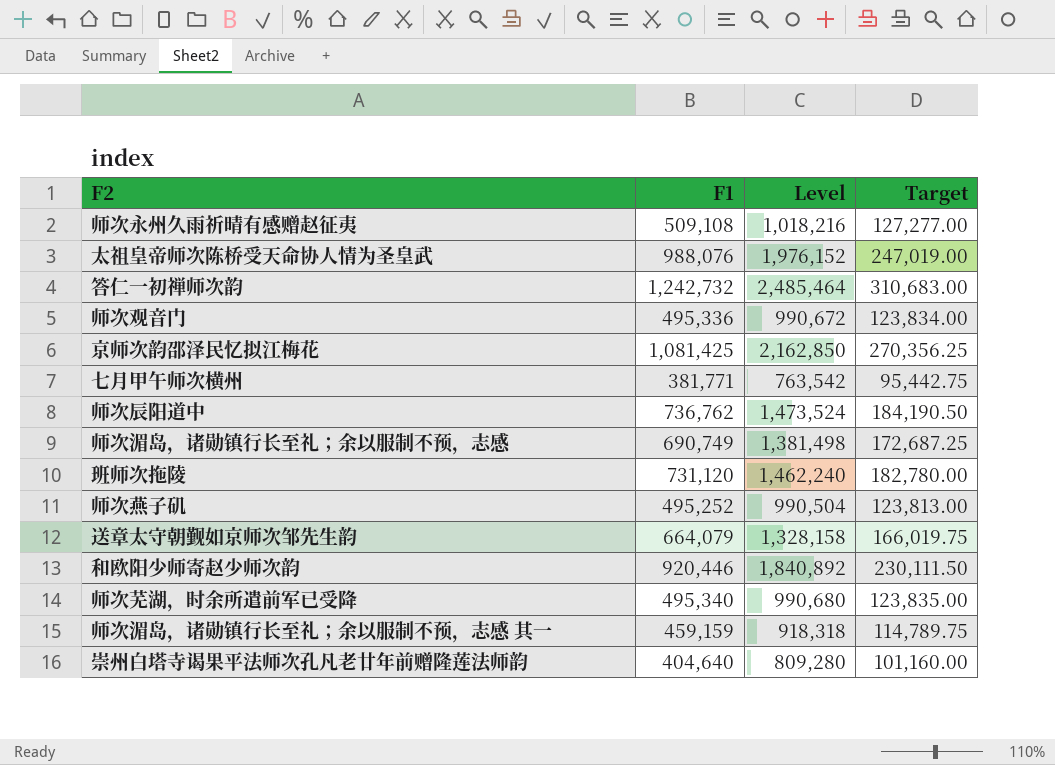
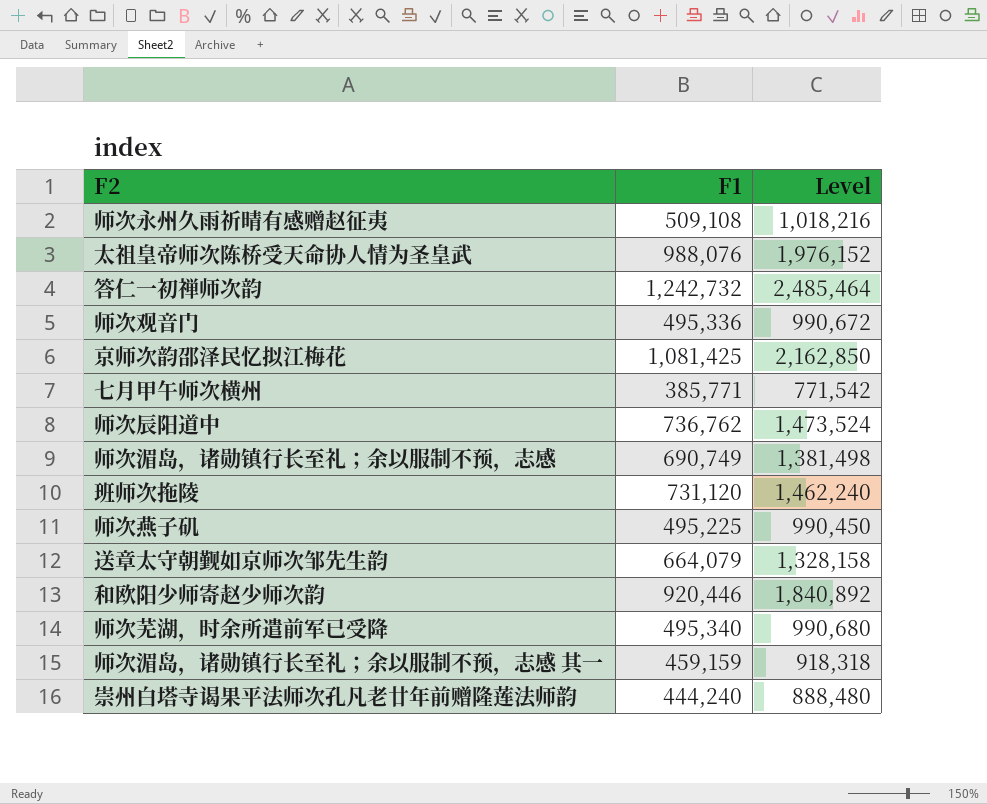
column Target | formula: [F1] * 0.25 -> none
七月甲午师次横州 | F1: 381,771 -> 385,771
七月甲午师次横州 | Level: 763,542 -> 771,542
师次燕子矶 | F1: 495,252 -> 495,225
师次燕子矶 | Level: 990,504 -> 990,450
崇州白塔寺谒果平法师次孔凡老廿年前赠隆莲法师韵 | F1: 404,640 -> 444,240
崇州白塔寺谒果平法师次孔凡老廿年前赠隆莲法师韵 | Level: 809,280 -> 888,480

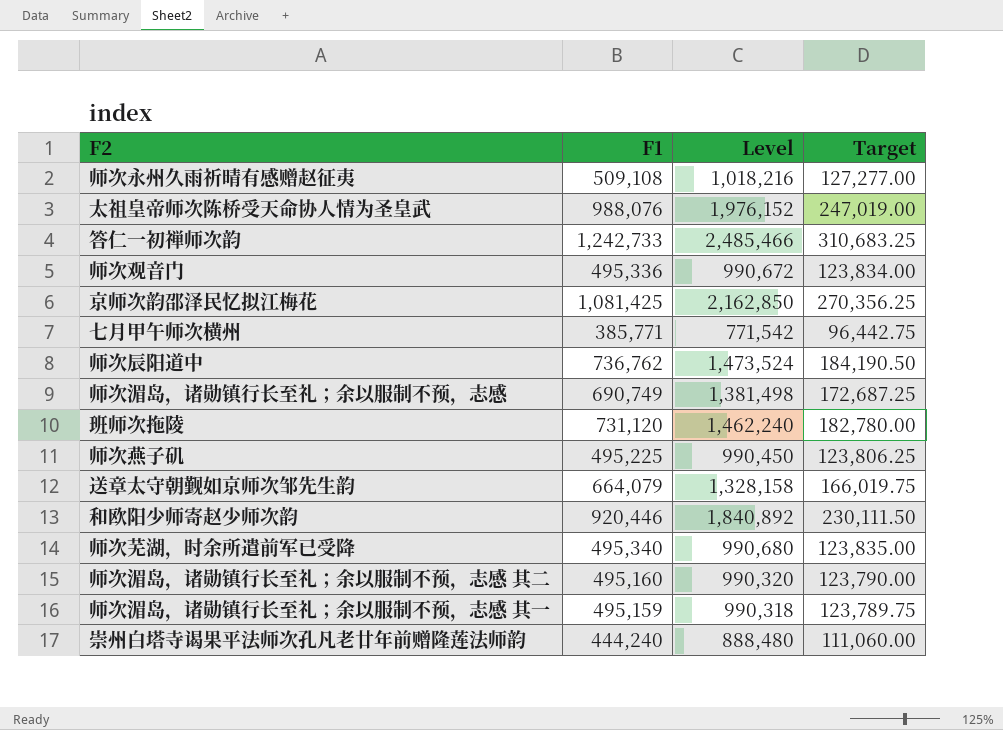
column Target | formula: none -> [F1] * 0.25
答仁一初禅师次韵 | F1: 1,242,732 -> 1,242,733
答仁一初禅师次韵 | Level: 2,485,464 -> 2,485,466
row 师次湄岛，诸勋镇行长至礼；余以服制不预，志感 其二: none -> 495,160 | 990,320 | 123,790.00
师次湄岛，诸勋镇行长至礼；余以服制不预，志感 其一 | F1: 459,159 -> 495,159
师次湄岛，诸勋镇行长至礼；余以服制不预，志感 其一 | Level: 918,318 -> 990,318

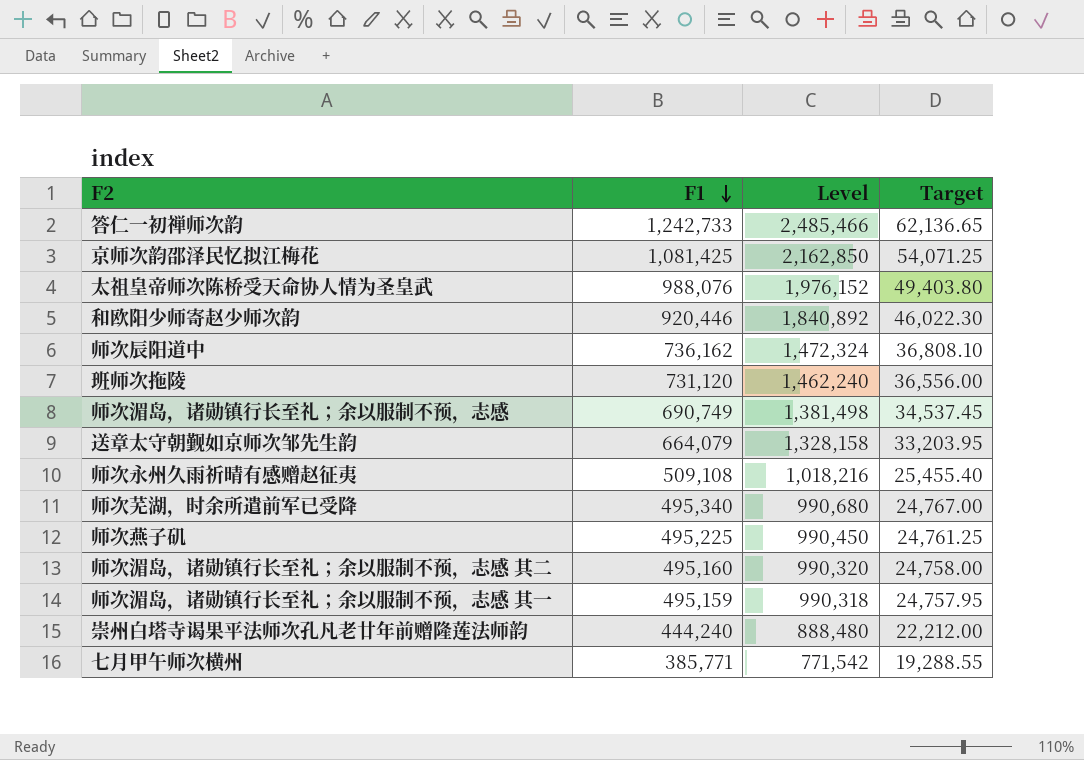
row order: none -> F1 descending
column Target | formula: [F1] * 0.25 -> [F1] * 0.05
row 师次观音门: 495,336 | 990,672 | 123,834.00 -> none
师次辰阳道中 | F1: 736,762 -> 736,162
师次辰阳道中 | Level: 1,473,524 -> 1,472,324

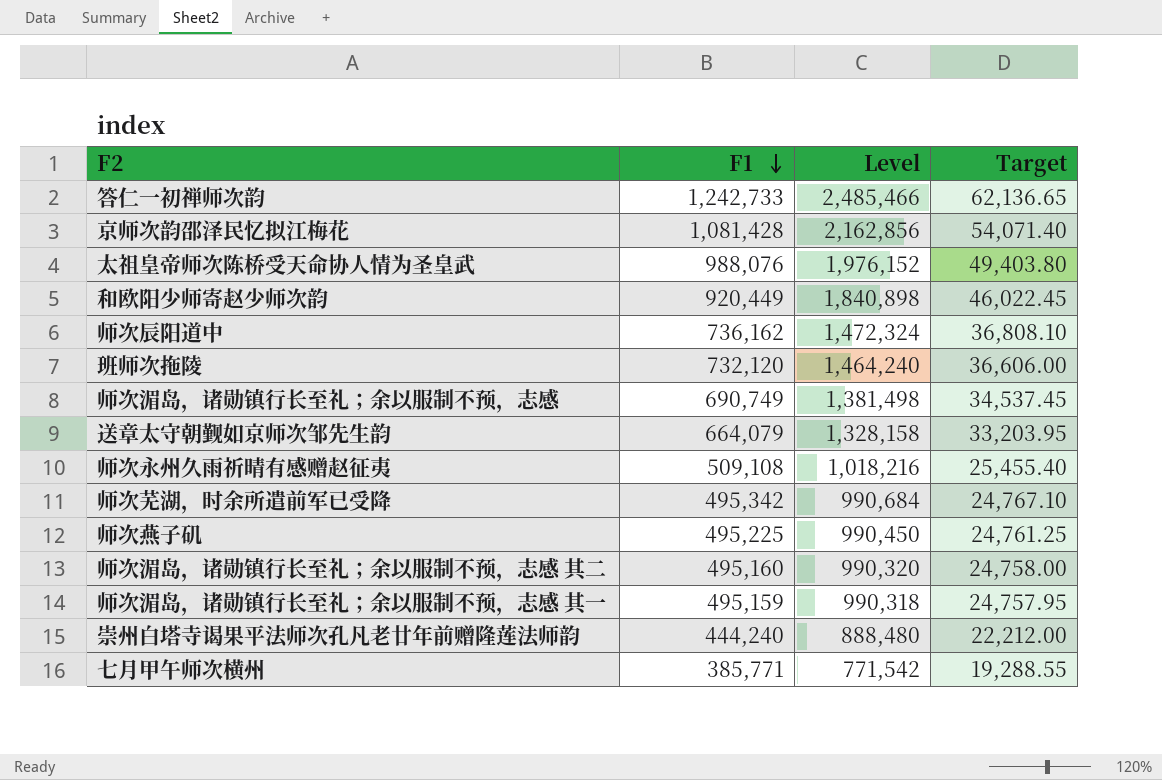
京师次韵邵泽民忆拟江梅花 | F1: 1,081,425 -> 1,081,428
京师次韵邵泽民忆拟江梅花 | Level: 2,162,850 -> 2,162,856
京师次韵邵泽民忆拟江梅花 | Target: 54,071.25 -> 54,071.40
和欧阳少师寄赵少师次韵 | F1: 920,446 -> 920,449
和欧阳少师寄赵少师次韵 | Level: 1,840,892 -> 1,840,898
和欧阳少师寄赵少师次韵 | Target: 46,022.30 -> 46,022.45
班师次拖陵 | F1: 731,120 -> 732,120
班师次拖陵 | Level: 1,462,240 -> 1,464,240
班师次拖陵 | Target: 36,556.00 -> 36,606.00
师次芜湖，时余所遣前军已受降 | F1: 495,340 -> 495,342
师次芜湖，时余所遣前军已受降 | Level: 990,680 -> 990,684
师次芜湖，时余所遣前军已受降 | Target: 24,767.00 -> 24,767.10

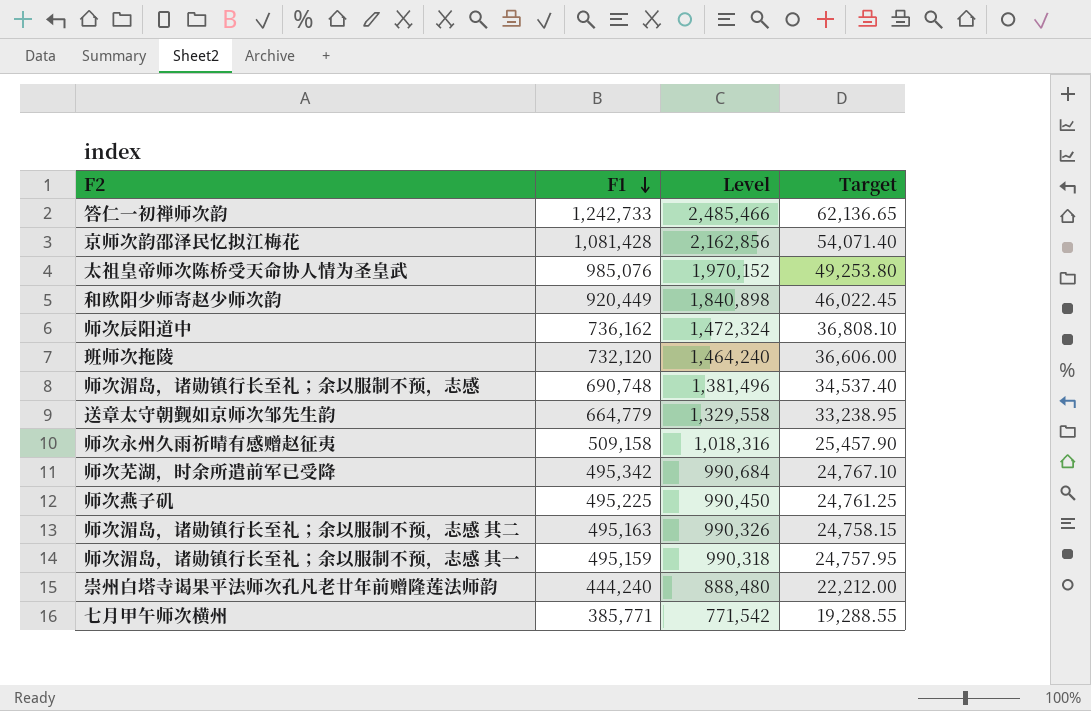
太祖皇帝师次陈桥受天命协人情为圣皇武 | F1: 988,076 -> 985,076
太祖皇帝师次陈桥受天命协人情为圣皇武 | Level: 1,976,152 -> 1,970,152
太祖皇帝师次陈桥受天命协人情为圣皇武 | Target: 49,403.80 -> 49,253.80
师次湄岛，诸勋镇行长至礼；余以服制不预，志感 | F1: 690,749 -> 690,748
师次湄岛，诸勋镇行长至礼；余以服制不预，志感 | Level: 1,381,498 -> 1,381,496
师次湄岛，诸勋镇行长至礼；余以服制不预，志感 | Target: 34,537.45 -> 34,537.40
送章太守朝觐如京师次邹先生韵 | F1: 664,079 -> 664,779
送章太守朝觐如京师次邹先生韵 | Level: 1,328,158 -> 1,329,558
送章太守朝觐如京师次邹先生韵 | Target: 33,203.95 -> 33,238.95
师次永州久雨祈晴有感赠赵征夷 | F1: 509,108 -> 509,158
师次永州久雨祈晴有感赠赵征夷 | Level: 1,018,216 -> 1,018,316
师次永州久雨祈晴有感赠赵征夷 | Target: 25,455.40 -> 25,457.90
师次湄岛，诸勋镇行长至礼；余以服制不预，志感 其二 | F1: 495,160 -> 495,163
师次湄岛，诸勋镇行长至礼；余以服制不预，志感 其二 | Level: 990,320 -> 990,326
师次湄岛，诸勋镇行长至礼；余以服制不预，志感 其二 | Target: 24,758.00 -> 24,758.15

